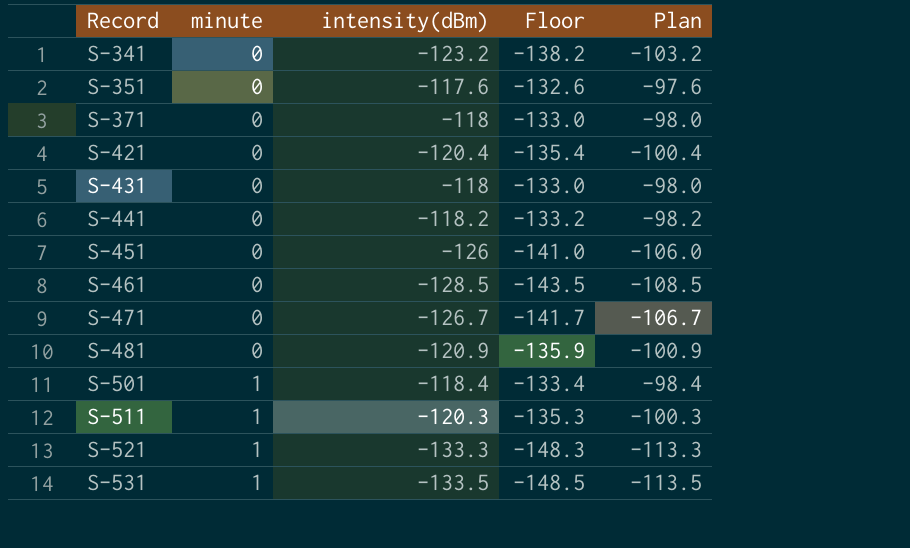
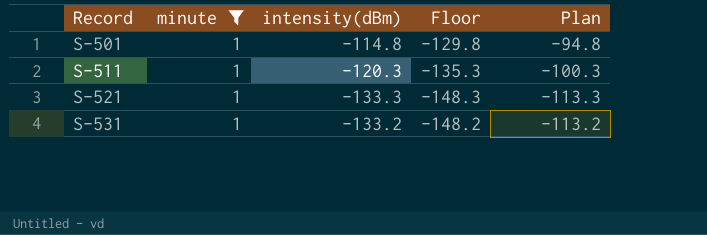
filter: none -> minute = 1
S-501 | intensity(dBm): -118.4 -> -114.8
S-501 | Floor: -133.4 -> -129.8
S-501 | Plan: -98.4 -> -94.8
S-531 | intensity(dBm): -133.5 -> -133.2
S-531 | Floor: -148.5 -> -148.2
S-531 | Plan: -113.5 -> -113.2

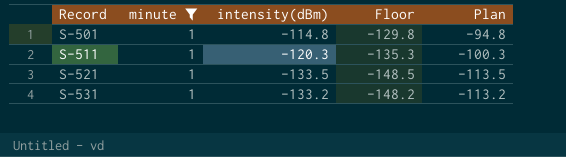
S-521 | intensity(dBm): -133.3 -> -133.5
S-521 | Floor: -148.3 -> -148.5
S-521 | Plan: -113.3 -> -113.5

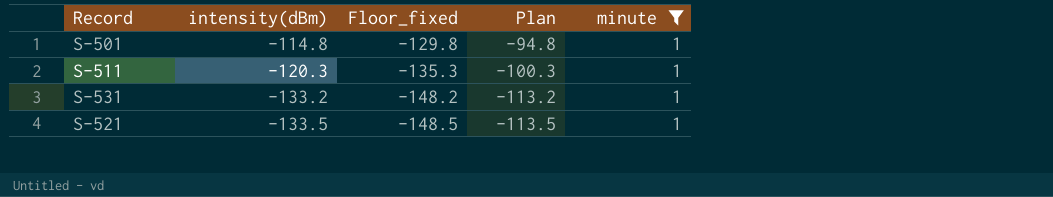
row order: Record ascending -> intensity(dBm) descending
column name: Floor -> Floor_fixed
column minute | position: 2 -> 5

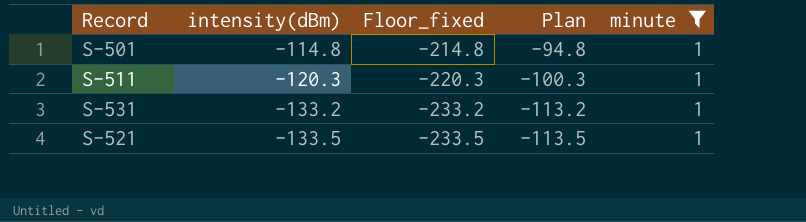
column Floor_fixed | formula: [intensity(dBm)] - 15 -> [intensity(dBm)] - 100

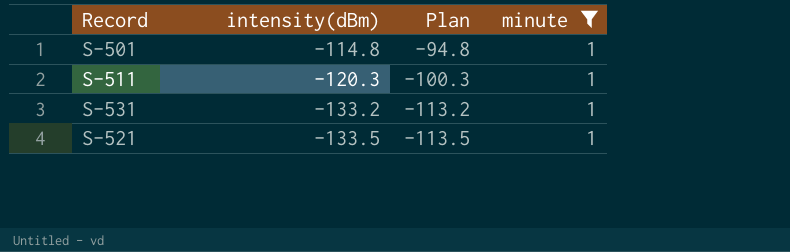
column Floor_fixed | formula: [intensity(dBm)] - 100 -> none

